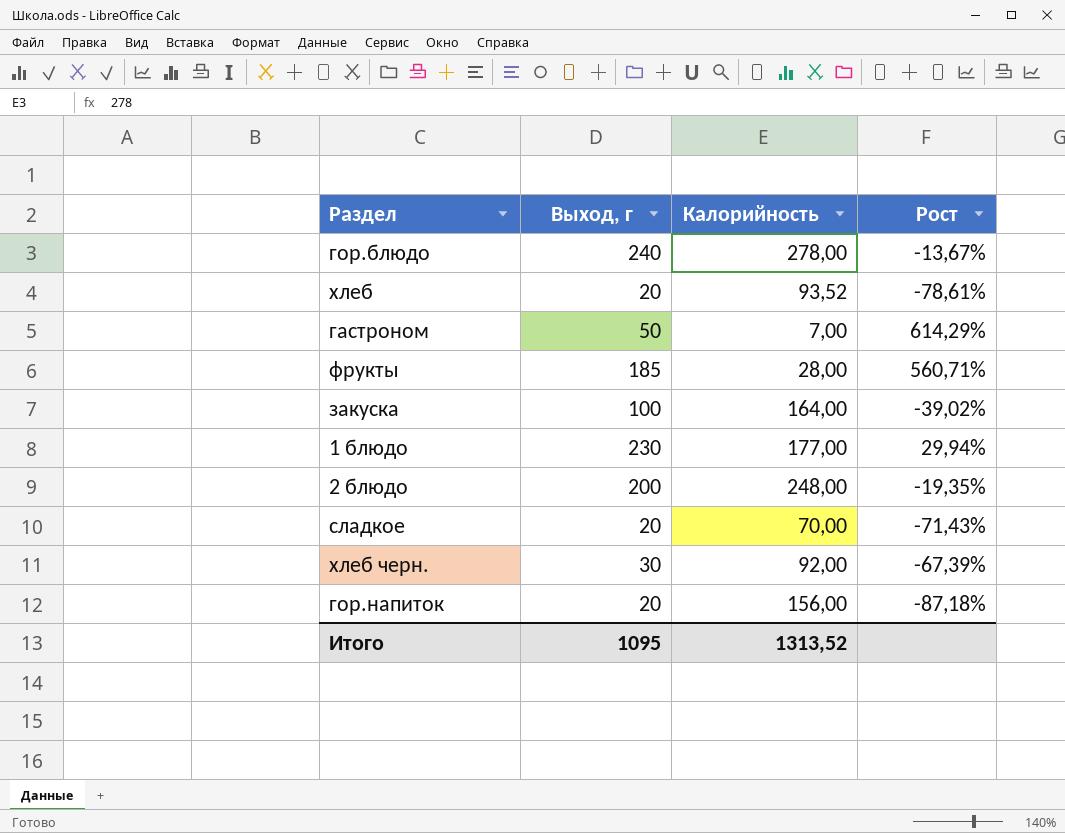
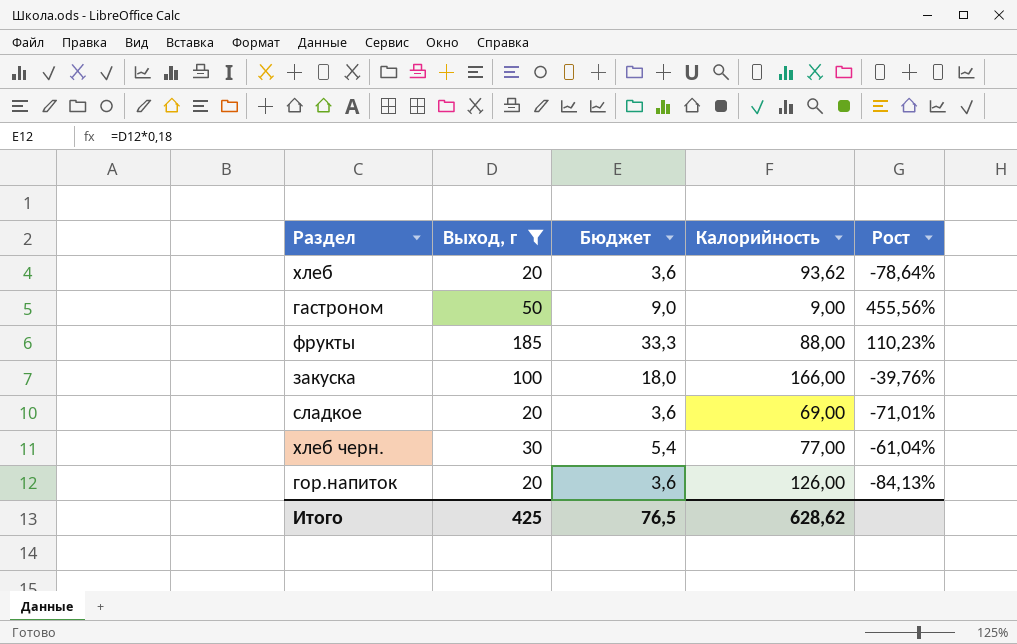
filter: none -> Выход, г <= 185
column Бюджет | formula: none -> [Выход, г] * 0,18
хлеб | Калорийность: 93,52 -> 93,62
хлеб | Рост: -78,61% -> -78,64%
гастроном | Калорийность: 7,00 -> 9,00
гастроном | Рост: 614,29% -> 455,56%
фрукты | Калорийность: 28,00 -> 88,00
фрукты | Рост: 560,71% -> 110,23%
закуска | Калорийность: 164,00 -> 166,00
закуска | Рост: -39,02% -> -39,76%
сладкое | Калорийность: 70,00 -> 69,00
сладкое | Рост: -71,43% -> -71,01%
хлеб черн. | Калорийность: 92,00 -> 77,00
хлеб черн. | Рост: -67,39% -> -61,04%
гор.напиток | Калорийность: 156,00 -> 126,00
гор.напиток | Рост: -87,18% -> -84,13%
Итого | Выход, г: 1095 -> 425
Итого | Калорийность: 1313,52 -> 628,62

